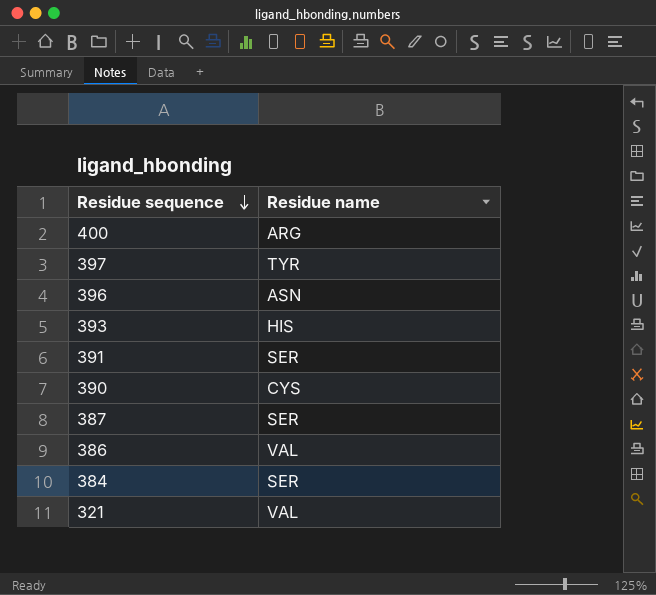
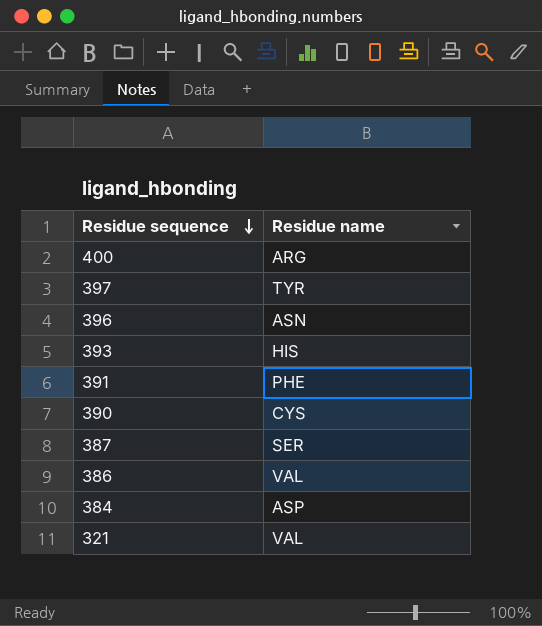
391 | Residue name: SER -> PHE
384 | Residue name: SER -> ASP

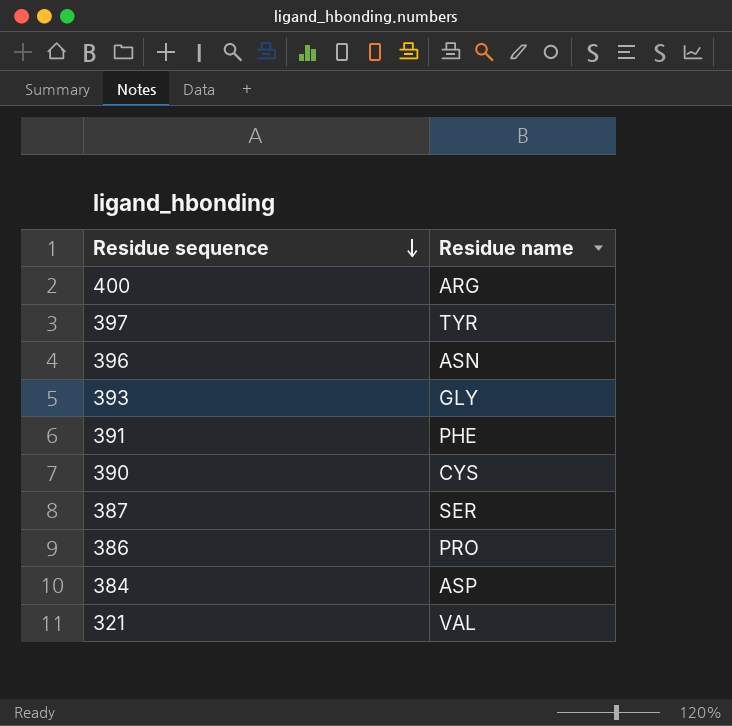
393 | Residue name: HIS -> GLY
386 | Residue name: VAL -> PRO

